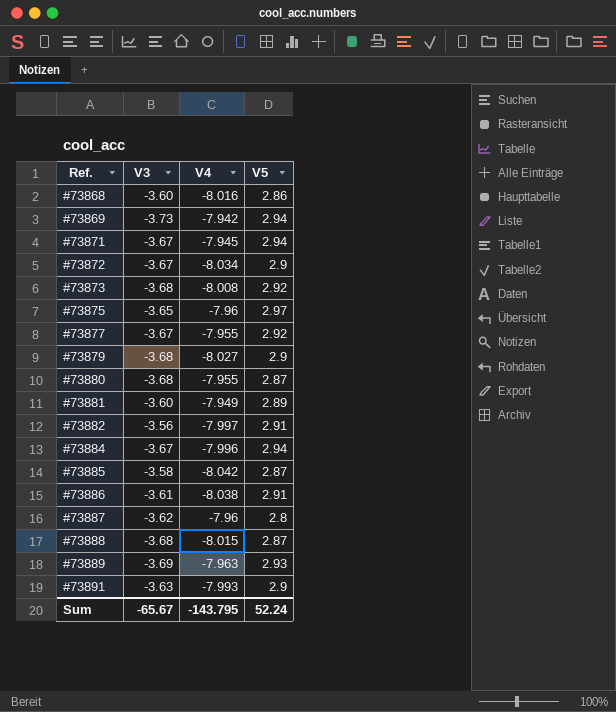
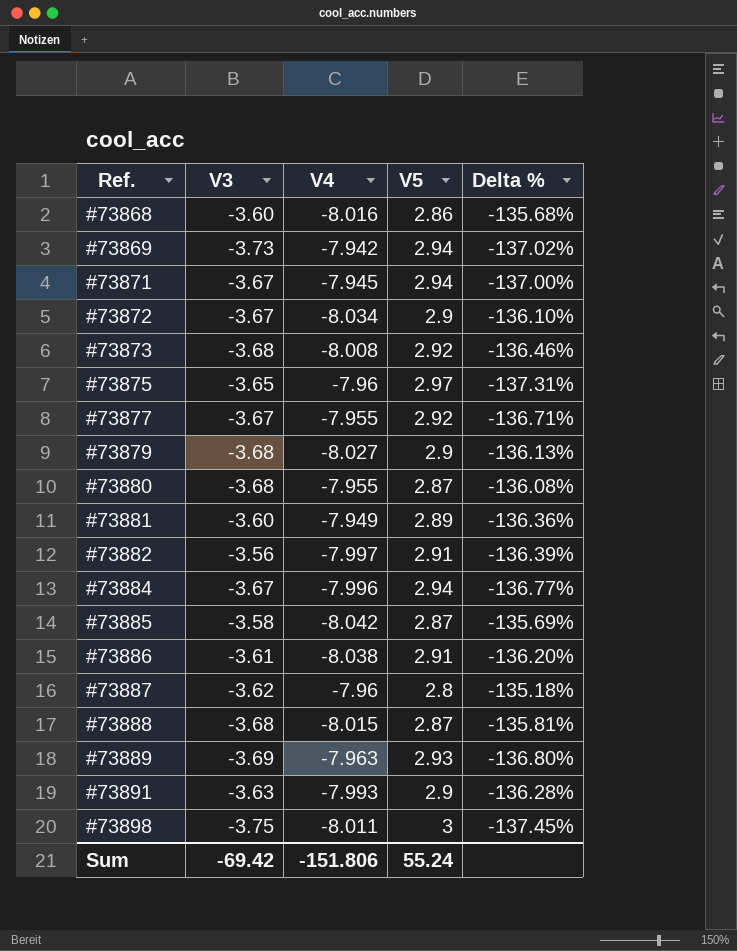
column Delta % | formula: none -> ([V5] - [V4]) / [V4]
row #73898: none -> -3.75 | -8.011 | 3 | -137.45%
Sum | V3: -65.67 -> -69.42
Sum | V4: -143.795 -> -151.806
Sum | V5: 52.24 -> 55.24

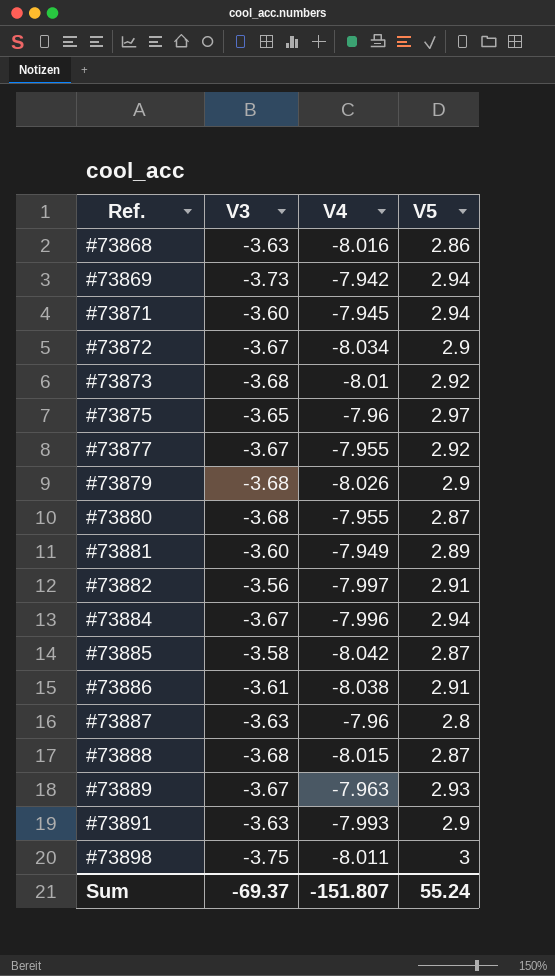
column Delta % | formula: ([V5] - [V4]) / [V4] -> none
#73868 | V3: -3.60 -> -3.63
#73871 | V3: -3.67 -> -3.60
#73873 | V4: -8.008 -> -8.01
#73879 | V4: -8.027 -> -8.026
#73887 | V3: -3.62 -> -3.63
#73889 | V3: -3.69 -> -3.67
Sum | V3: -69.42 -> -69.37
Sum | V4: -151.806 -> -151.807

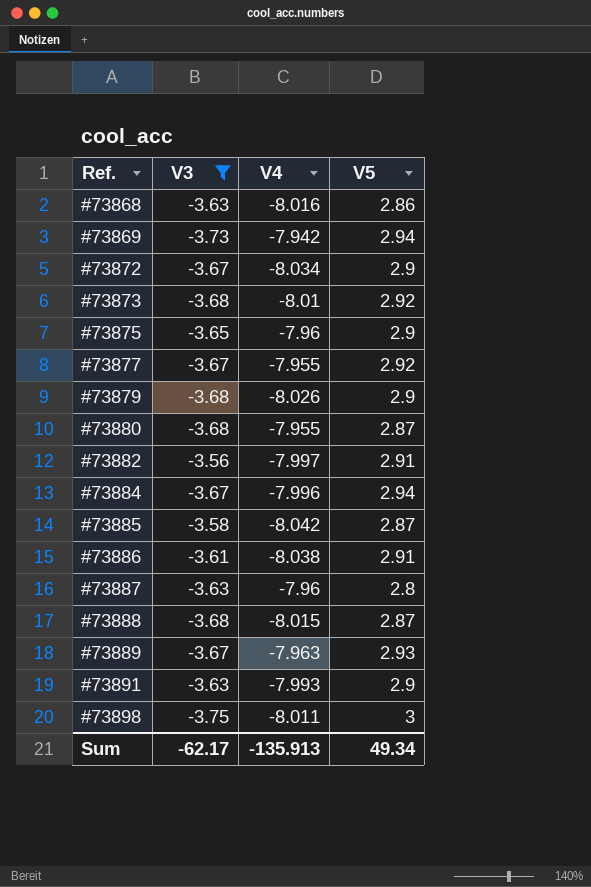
filter: none -> V3 != -3.60
#73875 | V5: 2.97 -> 2.9
Sum | V3: -69.37 -> -62.17
Sum | V4: -151.807 -> -135.913
Sum | V5: 55.24 -> 49.34

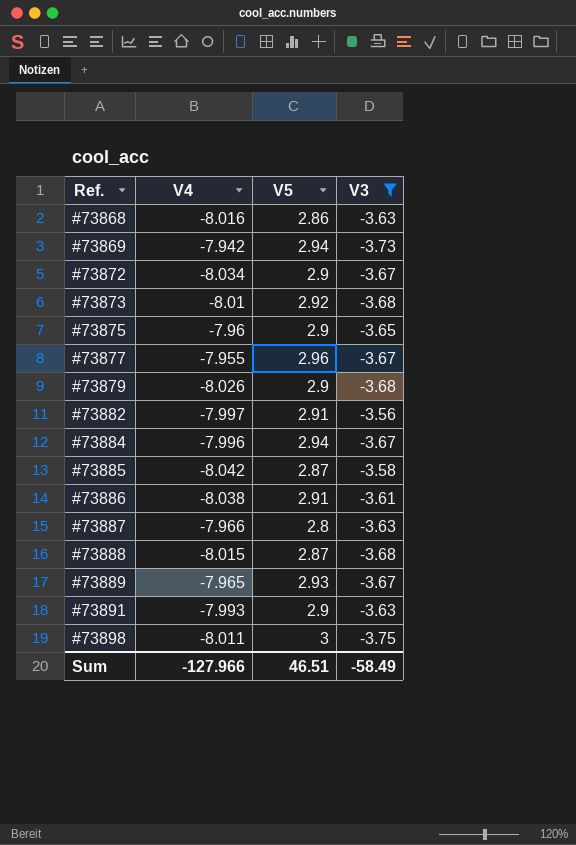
column V3 | position: 2 -> 4
row #73880: -3.68 | -7.955 | 2.87 -> none
#73877 | V5: 2.92 -> 2.96
#73887 | V4: -7.96 -> -7.966
#73889 | V4: -7.963 -> -7.965
Sum | V4: -135.913 -> -127.966
Sum | V5: 49.34 -> 46.51
Sum | V3: -62.17 -> -58.49

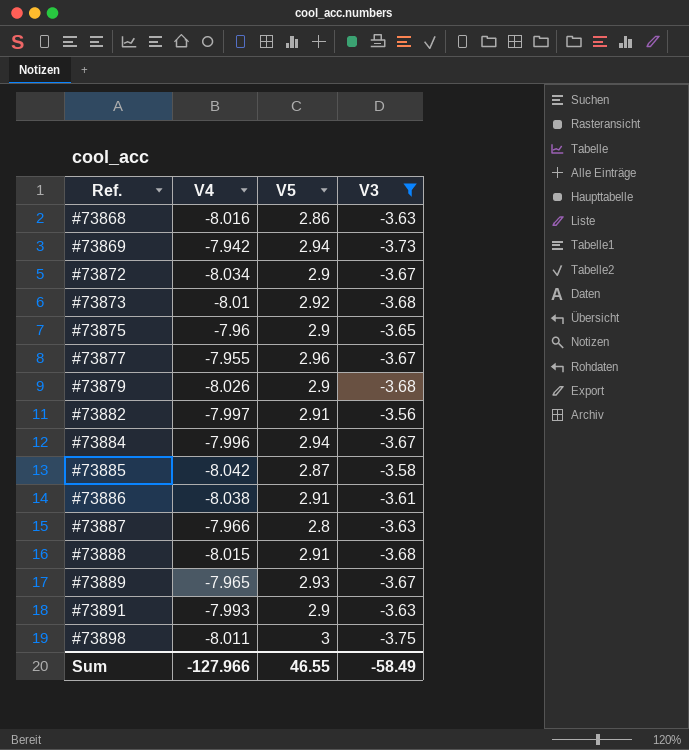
#73888 | V5: 2.87 -> 2.91
Sum | V5: 46.51 -> 46.55

